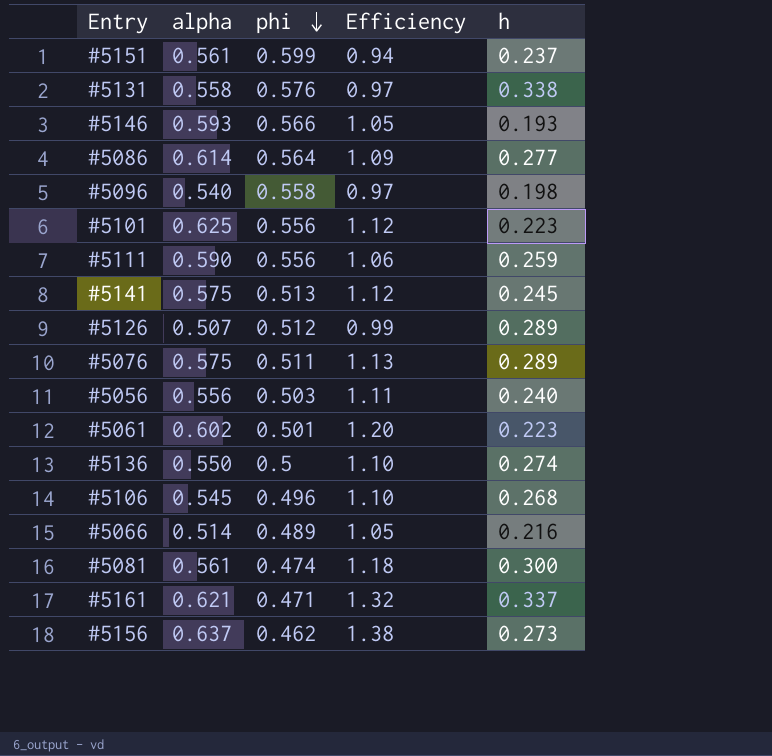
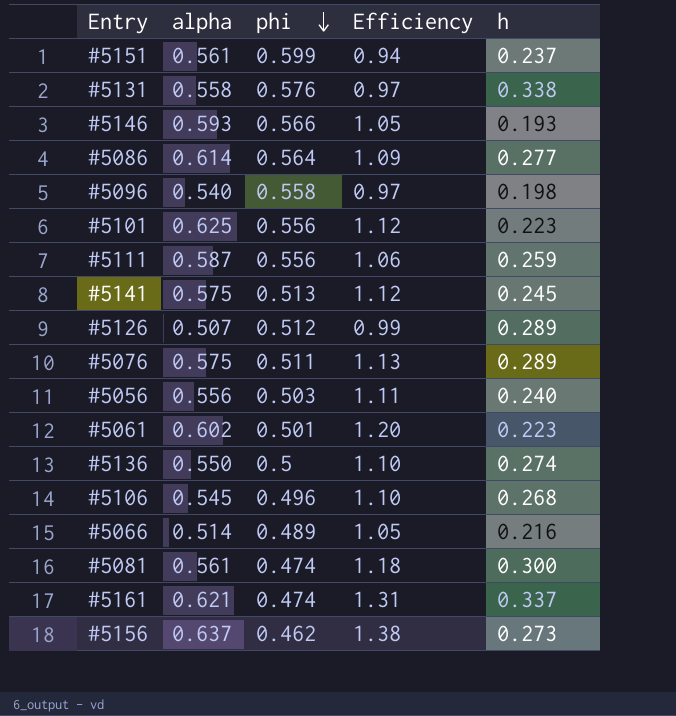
#5111 | alpha: 0.590 -> 0.587
#5161 | phi: 0.471 -> 0.474
#5161 | Efficiency: 1.32 -> 1.31

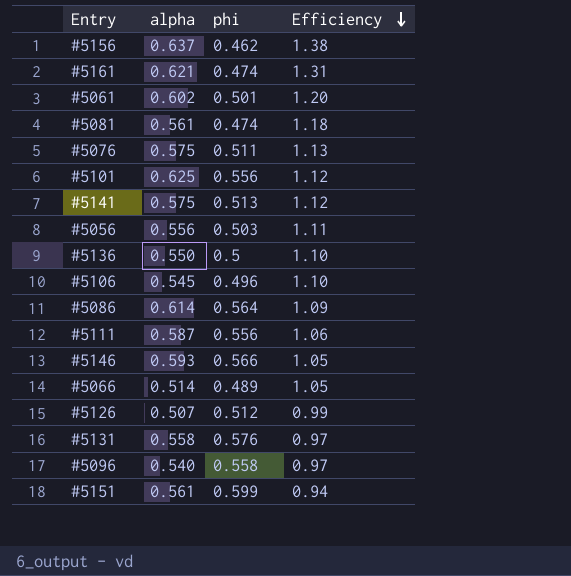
row order: phi descending -> Efficiency descending
column h | position: 5 -> none

